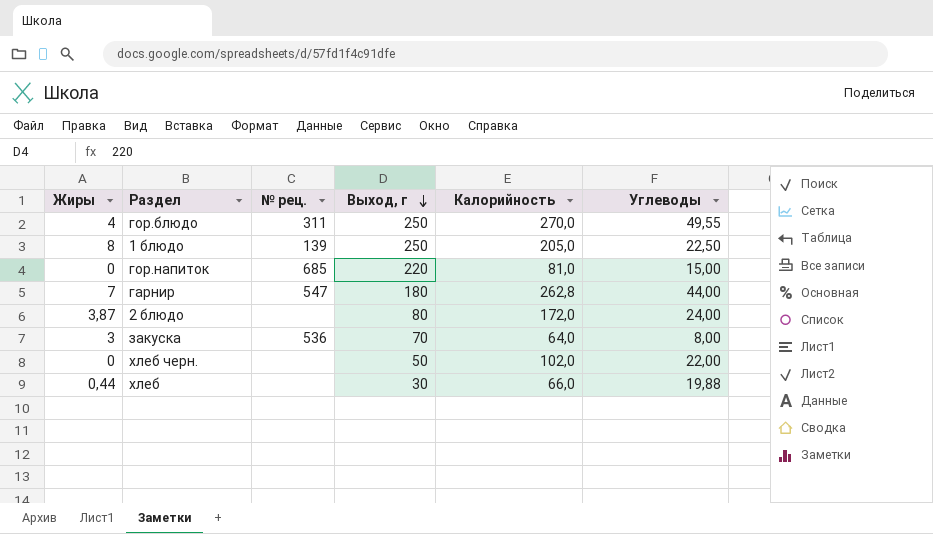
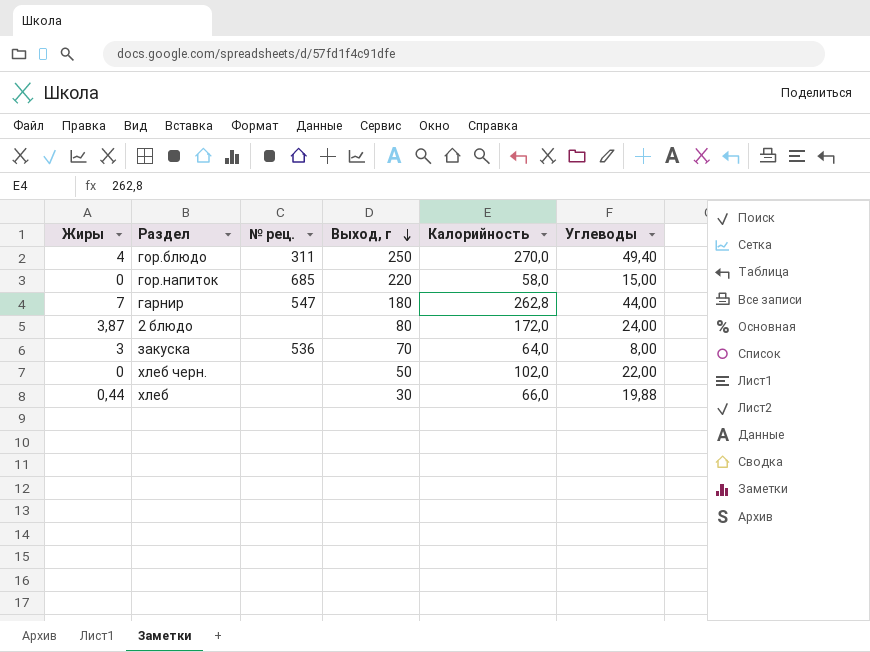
row 1 блюдо: 8 | 139 | 250 | 205,0 | 22,50 -> none
гор.блюдо | Углеводы: 49,55 -> 49,40
гор.напиток | Калорийность: 81,0 -> 58,0

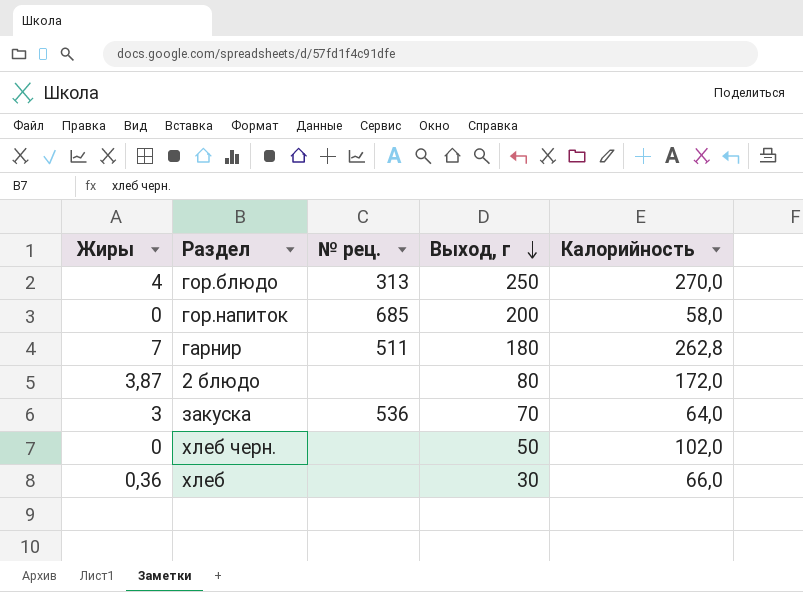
column Углеводы | position: 6 -> none
гор.блюдо | № рец.: 311 -> 313
гор.напиток | Выход, г: 220 -> 200
гарнир | № рец.: 547 -> 511
хлеб | Жиры: 0,44 -> 0,36

